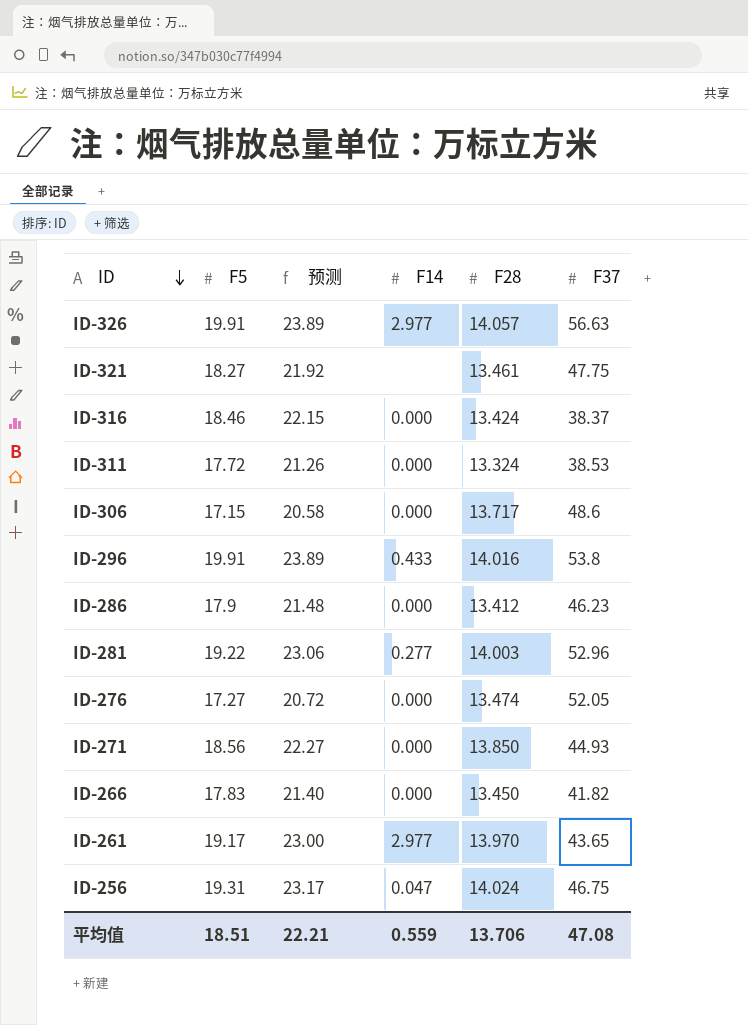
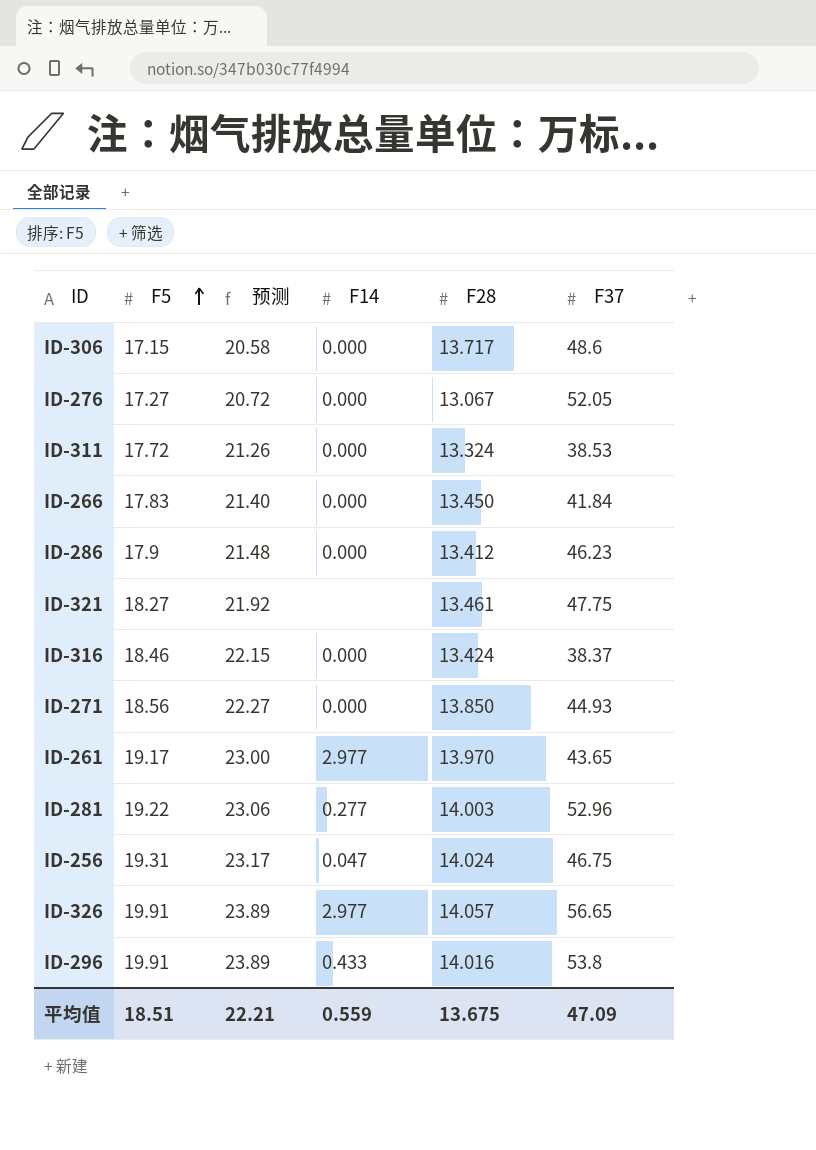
row order: ID descending -> F5 ascending
ID-276 | F28: 13.474 -> 13.067
ID-266 | F37: 41.82 -> 41.84
ID-326 | F37: 56.63 -> 56.65
平均值 | F28: 13.706 -> 13.675
平均值 | F37: 47.08 -> 47.09

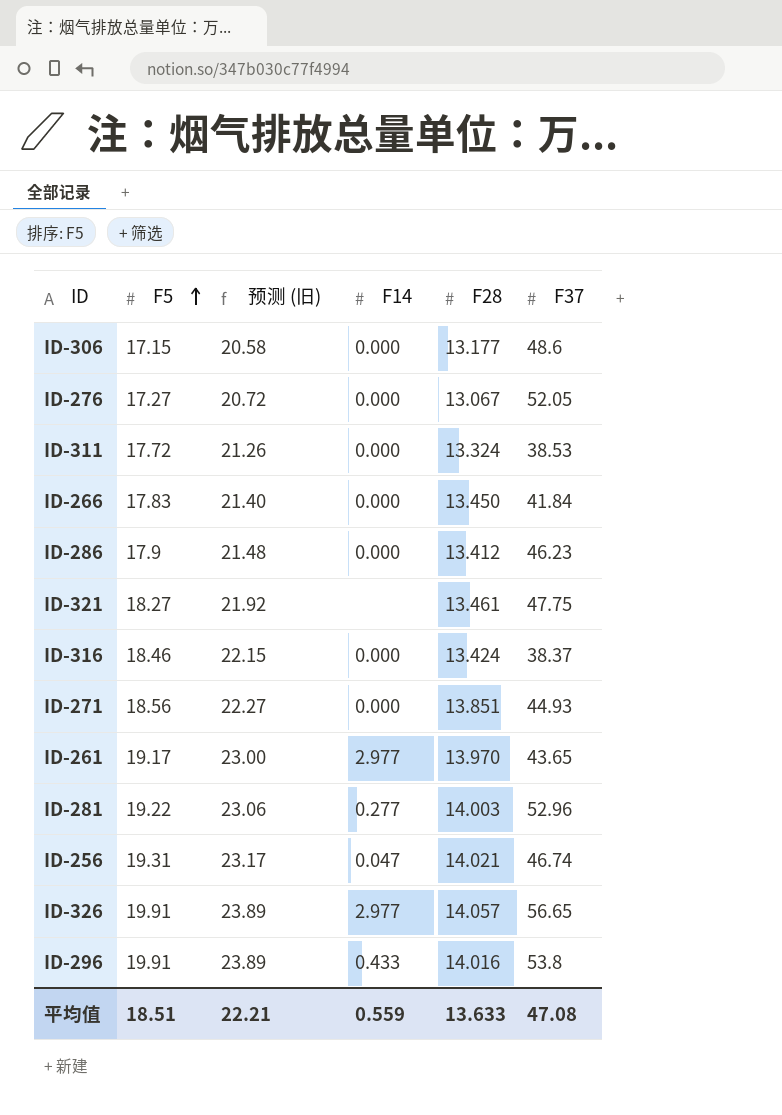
column name: 预测 -> 预测 (旧)
ID-306 | F28: 13.717 -> 13.177
ID-271 | F28: 13.850 -> 13.851
ID-256 | F28: 14.024 -> 14.021
ID-256 | F37: 46.75 -> 46.74
平均值 | F28: 13.675 -> 13.633
平均值 | F37: 47.09 -> 47.08

